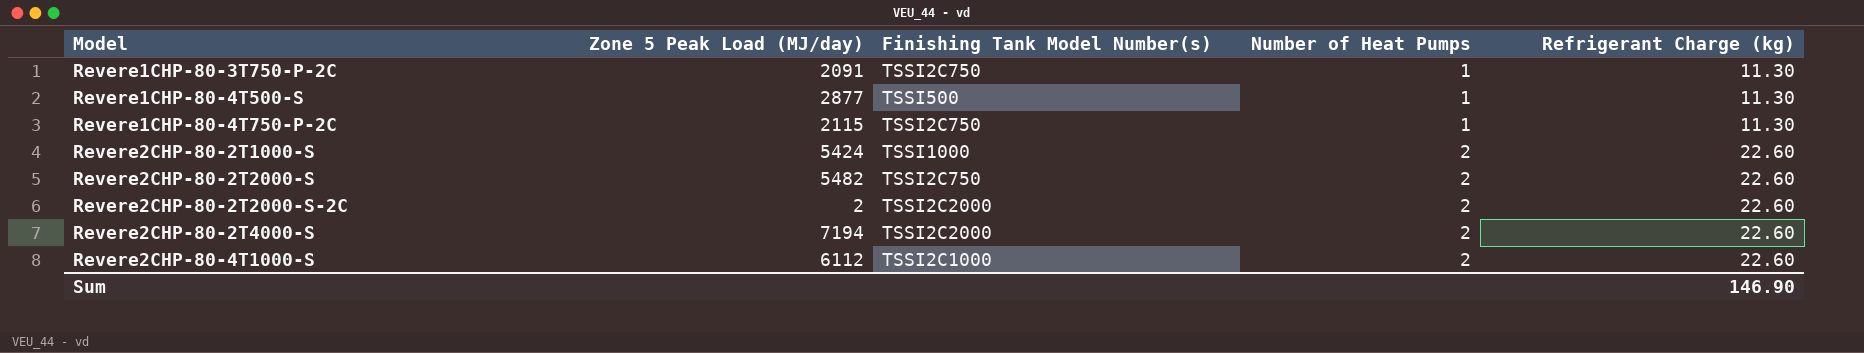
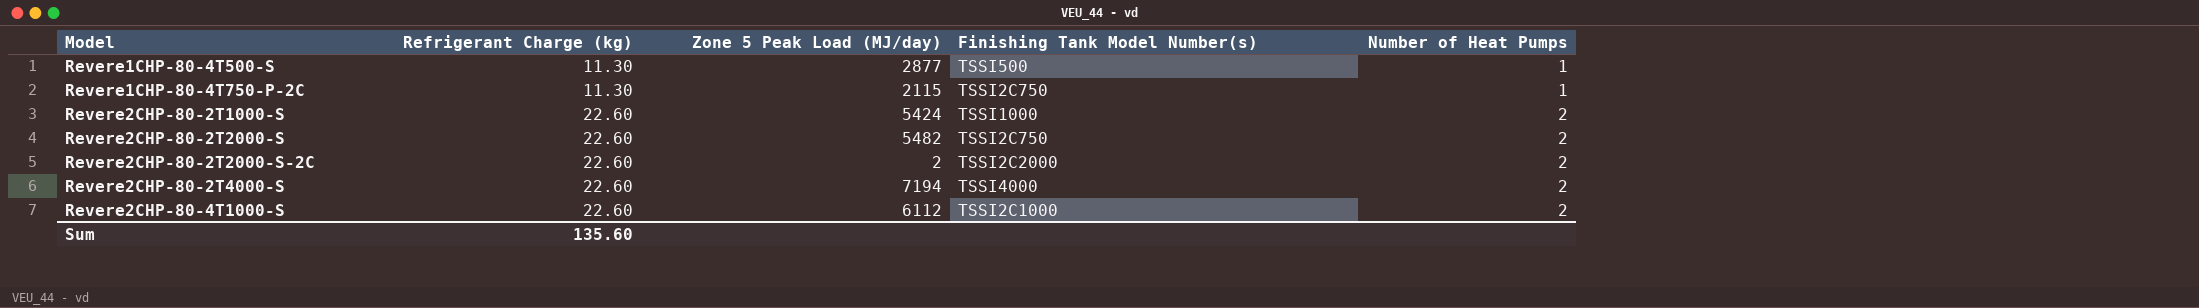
column Refrigerant Charge (kg) | position: 5 -> 2
row Revere1CHP-80-3T750-P-2C: 2091 | TSSI2C750 | 1 | 11.30 -> none
Revere2CHP-80-2T4000-S | Finishing Tank Model Number(s): TSSI2C2000 -> TSSI4000
Sum | Refrigerant Charge (kg): 146.90 -> 135.60

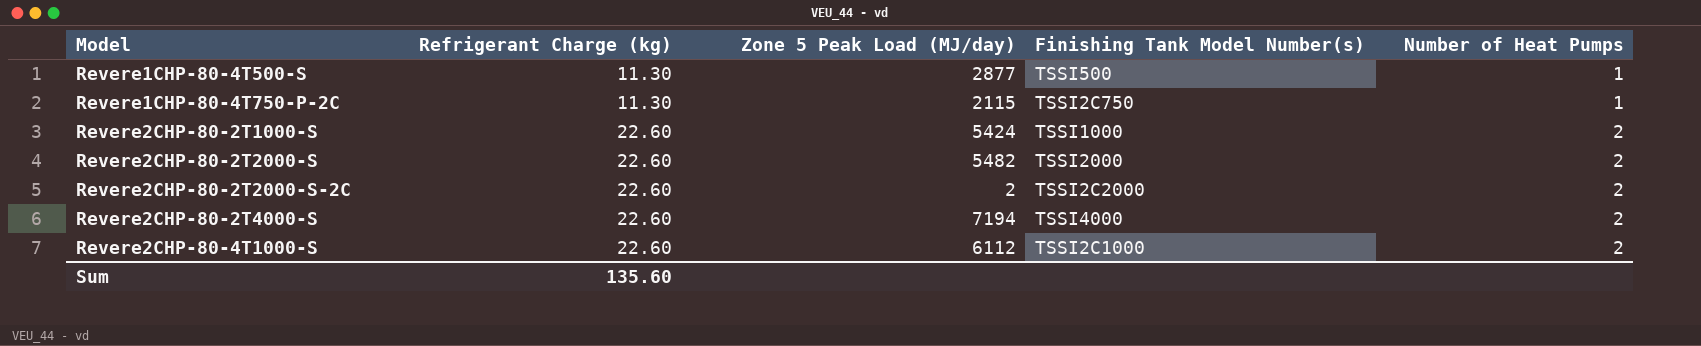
Revere2CHP-80-2T2000-S | Finishing Tank Model Number(s): TSSI2C750 -> TSSI2000

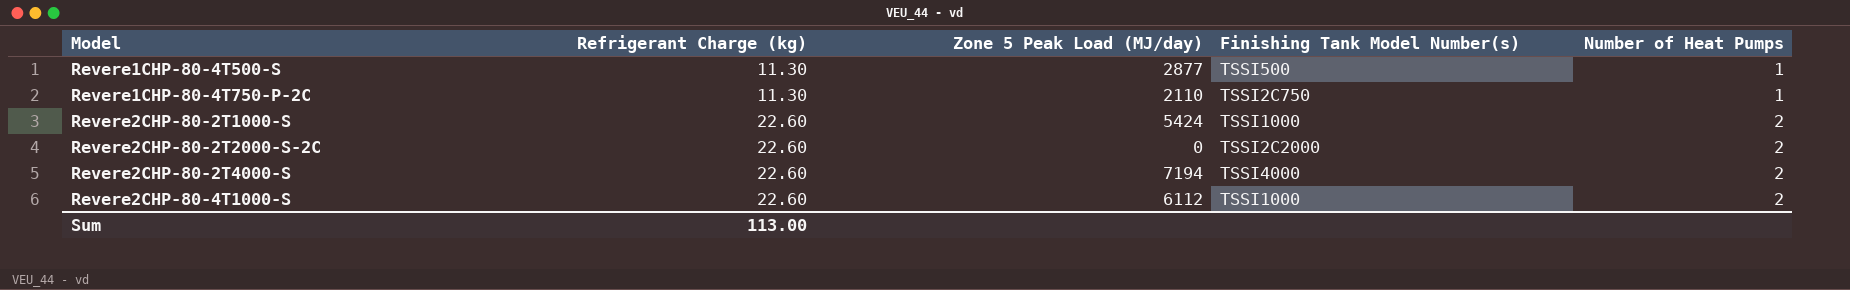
row Revere2CHP-80-2T2000-S: 22.60 | 5482 | TSSI2000 | 2 -> none
Revere1CHP-80-4T750-P-2C | Zone 5 Peak Load (MJ/day): 2115 -> 2110
Revere2CHP-80-2T2000-S-2C | Zone 5 Peak Load (MJ/day): 2 -> 0
Revere2CHP-80-4T1000-S | Finishing Tank Model Number(s): TSSI2C1000 -> TSSI1000
Sum | Refrigerant Charge (kg): 135.60 -> 113.00

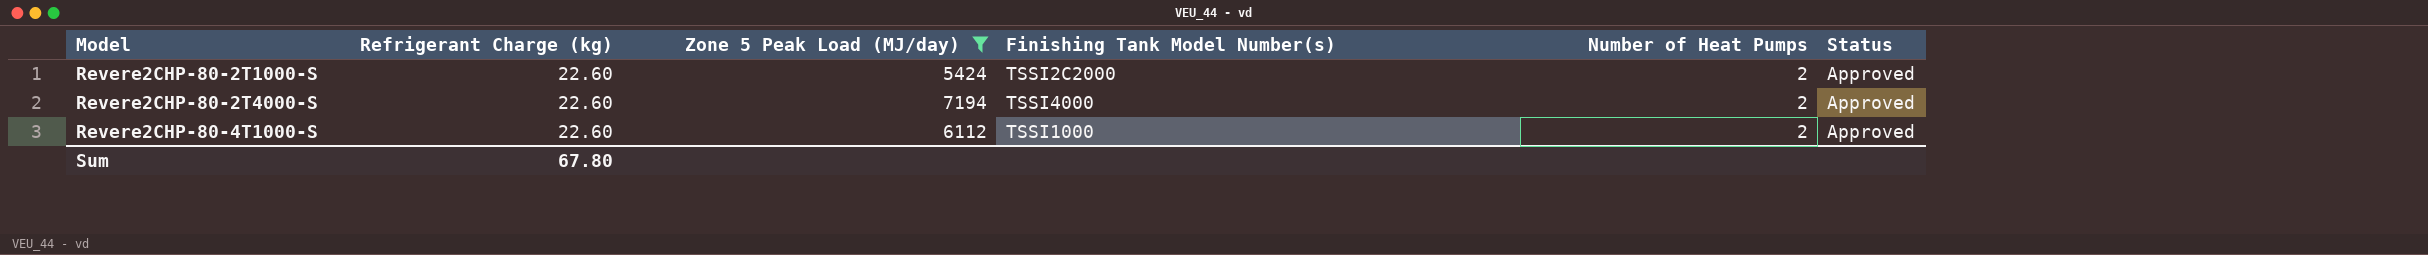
filter: none -> Zone 5 Peak Load (MJ/day) >= 5424
column Status | position: none -> 6
Revere2CHP-80-2T1000-S | Finishing Tank Model Number(s): TSSI1000 -> TSSI2C2000
Sum | Refrigerant Charge (kg): 113.00 -> 67.80

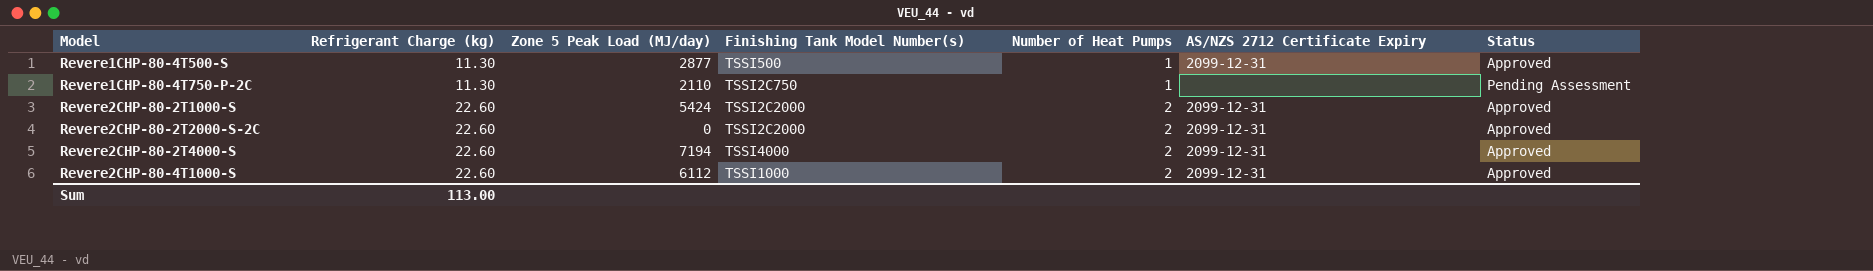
filter: Zone 5 Peak Load (MJ/day) >= 5424 -> none
column AS/NZS 2712 Certificate Expiry | position: none -> 6
Sum | Refrigerant Charge (kg): 67.80 -> 113.00

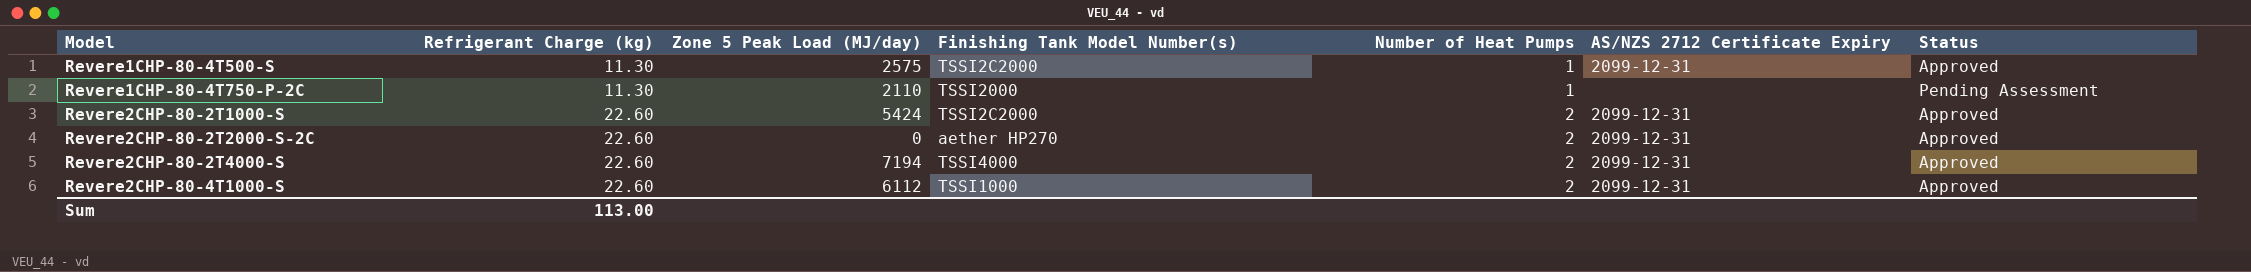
Revere1CHP-80-4T500-S | Zone 5 Peak Load (MJ/day): 2877 -> 2575
Revere1CHP-80-4T500-S | Finishing Tank Model Number(s): TSSI500 -> TSSI2C2000
Revere1CHP-80-4T750-P-2C | Finishing Tank Model Number(s): TSSI2C750 -> TSSI2000
Revere2CHP-80-2T2000-S-2C | Finishing Tank Model Number(s): TSSI2C2000 -> aether HP270

